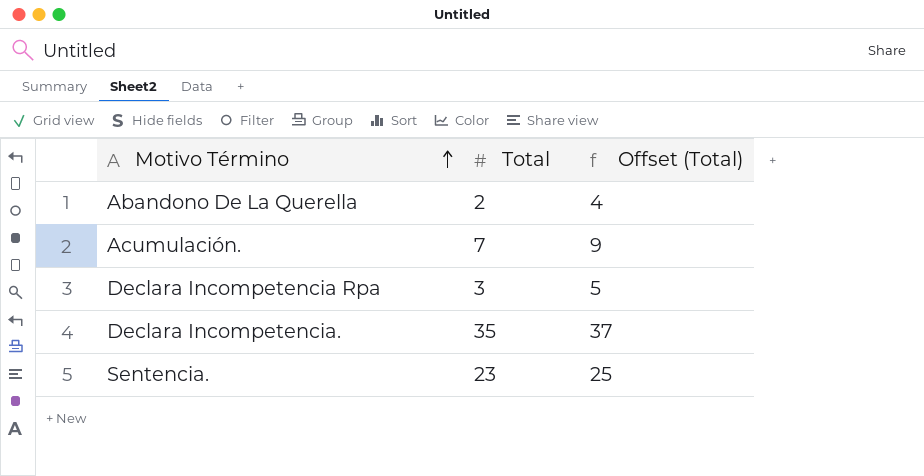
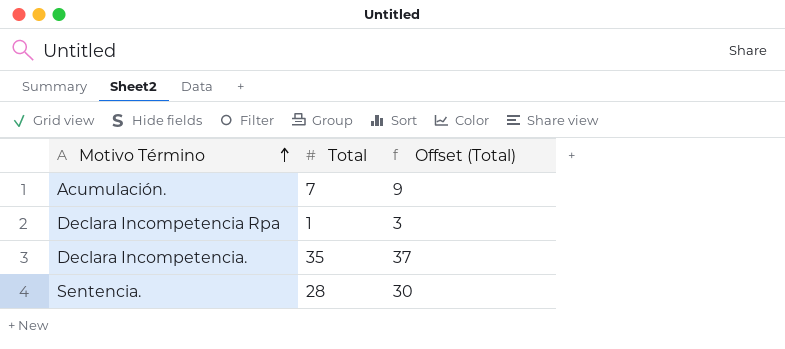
row Abandono De La Querella: 2 | 4 -> none
Declara Incompetencia Rpa | Total: 3 -> 1
Declara Incompetencia Rpa | Offset (Total): 5 -> 3
Sentencia. | Total: 23 -> 28
Sentencia. | Offset (Total): 25 -> 30

